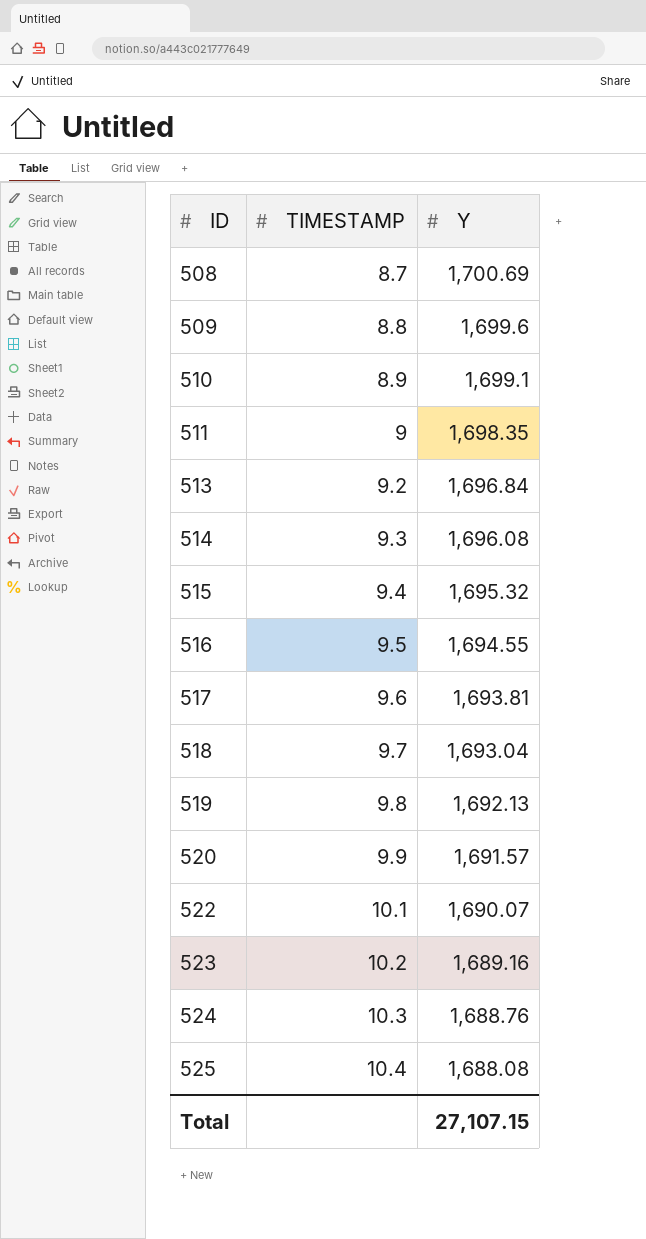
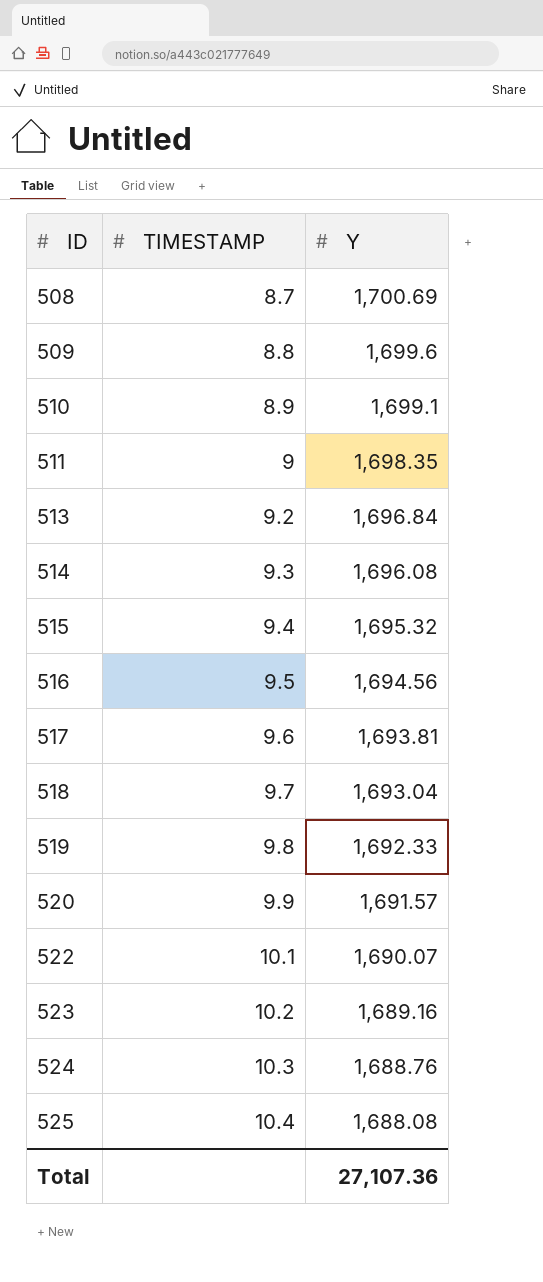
516 | Y: 1,694.55 -> 1,694.56
519 | Y: 1,692.13 -> 1,692.33
Total | Y: 27,107.15 -> 27,107.36

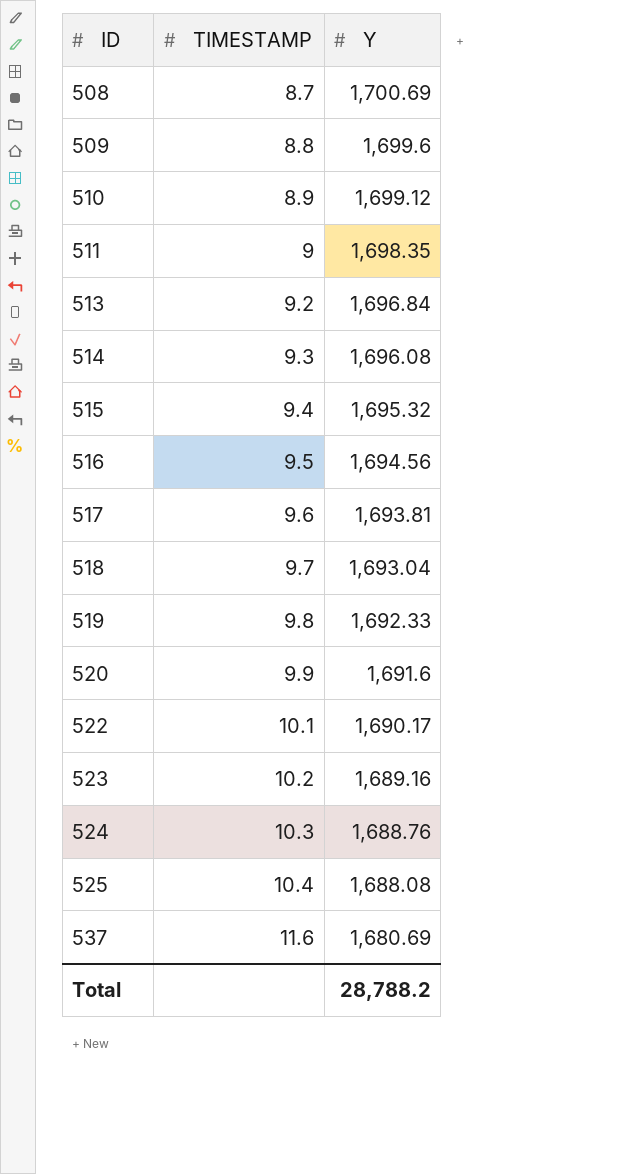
510 | Y: 1,699.1 -> 1,699.12
520 | Y: 1,691.57 -> 1,691.6
522 | Y: 1,690.07 -> 1,690.17
row 537: none -> 11.6 | 1,680.69
Total | Y: 27,107.36 -> 28,788.2

